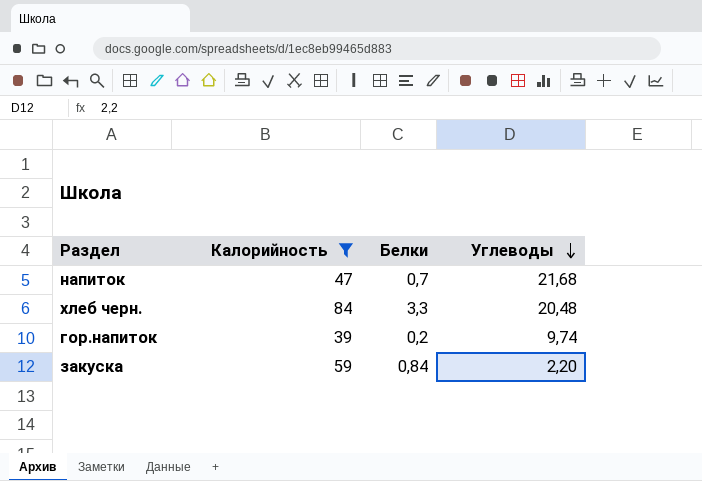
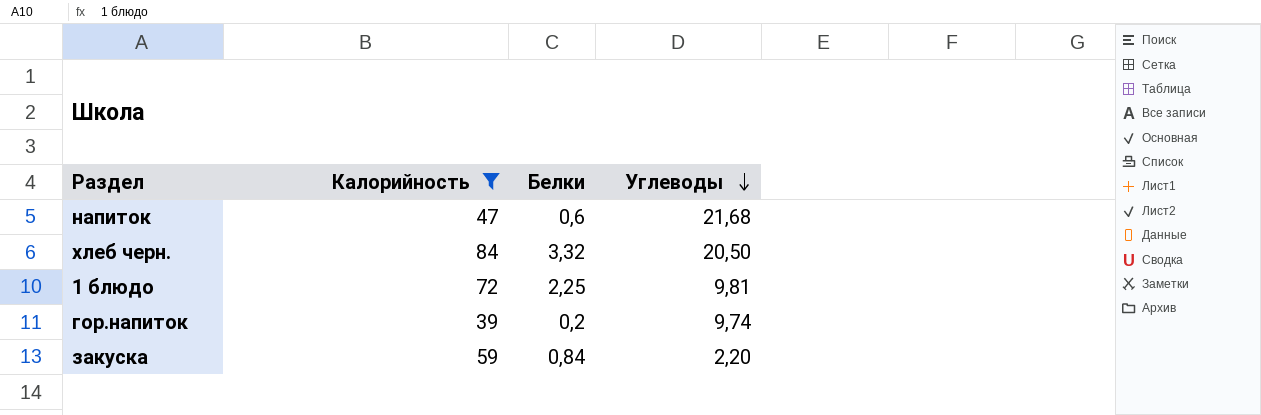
напиток | Белки: 0,7 -> 0,6
хлеб черн. | Белки: 3,3 -> 3,32
хлеб черн. | Углеводы: 20,48 -> 20,50
row 1 блюдо: none -> 72 | 2,25 | 9,81

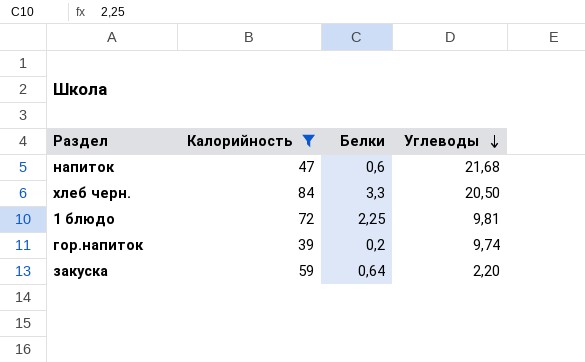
хлеб черн. | Белки: 3,32 -> 3,3
закуска | Белки: 0,84 -> 0,64

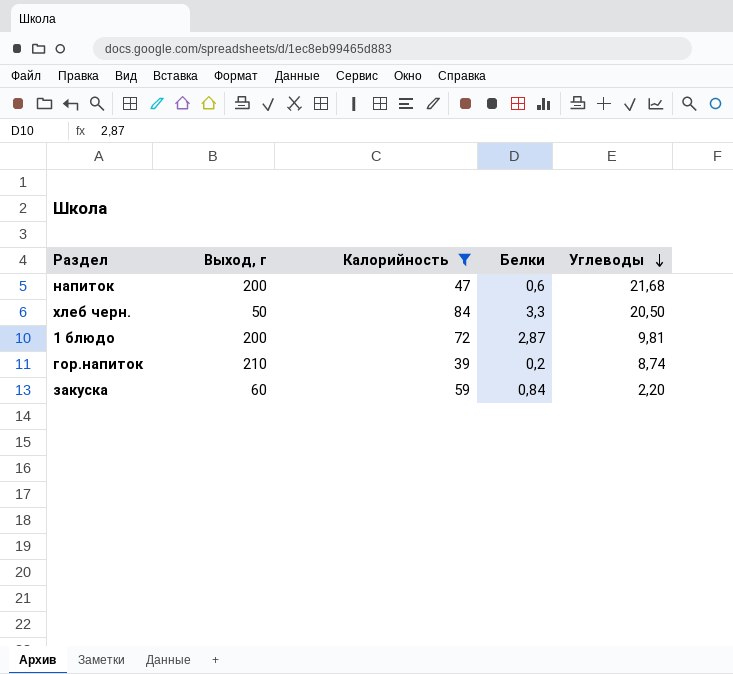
column Выход, г | position: none -> 2
1 блюдо | Белки: 2,25 -> 2,87
гор.напиток | Углеводы: 9,74 -> 8,74
закуска | Белки: 0,64 -> 0,84

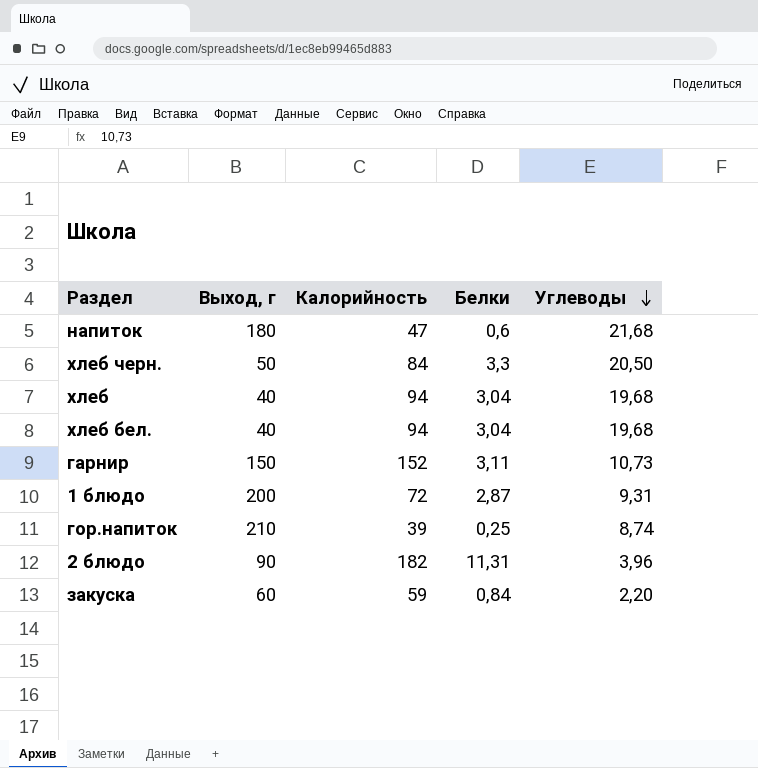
filter: Калорийность <= 84 -> none
напиток | Выход, г: 200 -> 180
1 блюдо | Углеводы: 9,81 -> 9,31
гор.напиток | Белки: 0,2 -> 0,25

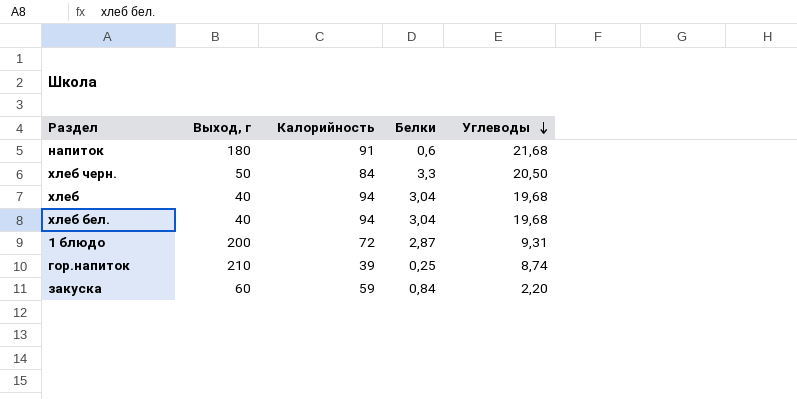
row гарнир: 150 | 152 | 3,11 | 10,73 -> none
row 2 блюдо: 90 | 182 | 11,31 | 3,96 -> none
напиток | Калорийность: 47 -> 91

